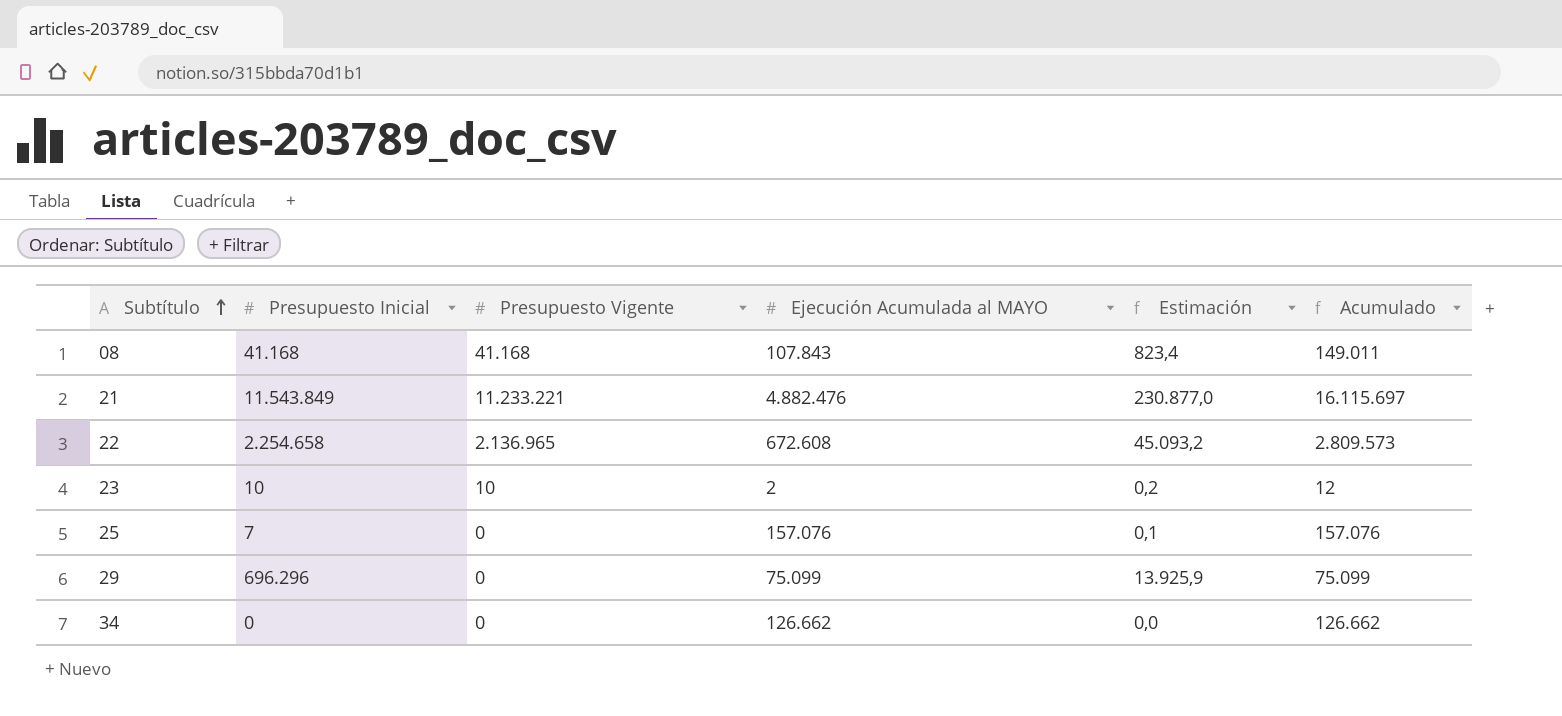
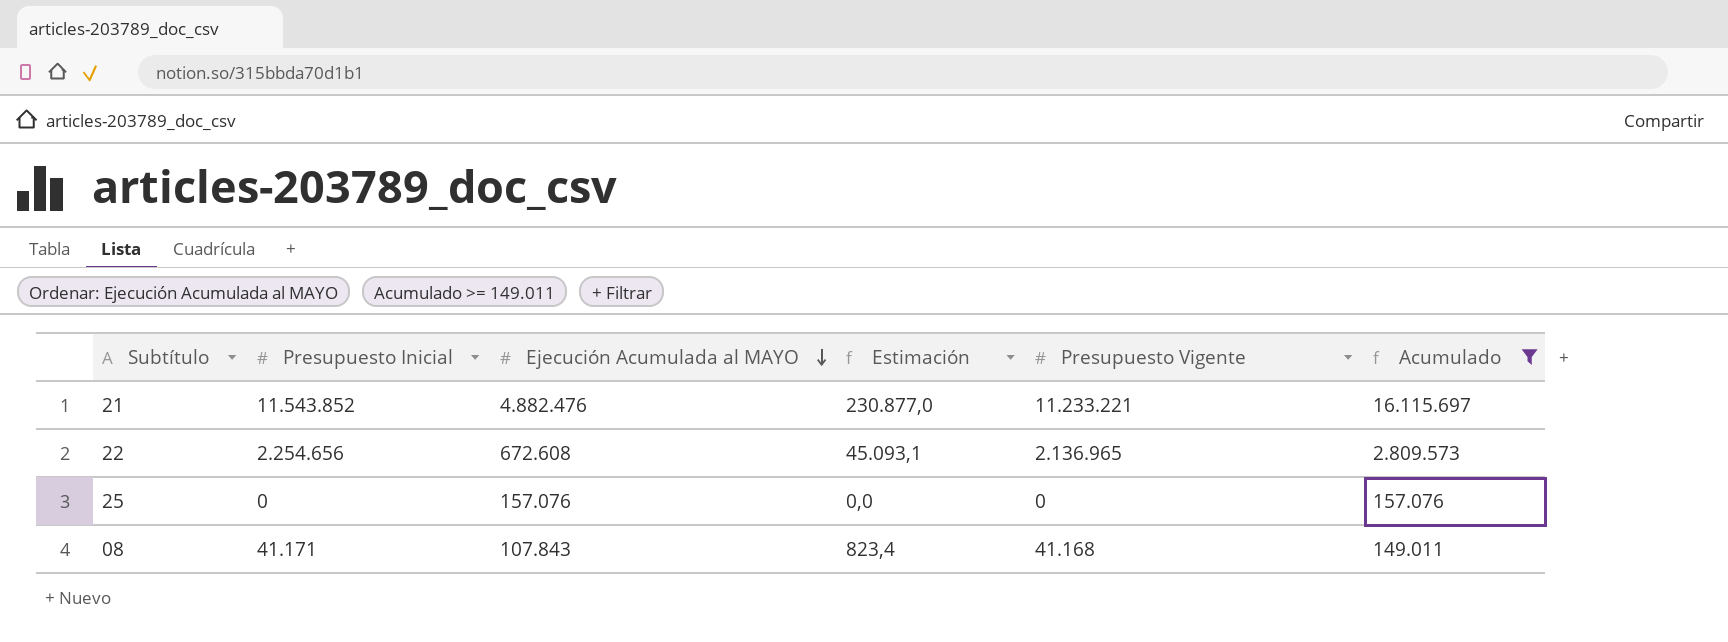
filter: none -> Acumulado >= 149.011
row order: Subtítulo ascending -> Ejecución Acumulada al MAYO descending
column Presupuesto Vigente | position: 3 -> 5
21 | Presupuesto Inicial: 11.543.849 -> 11.543.852
22 | Presupuesto Inicial: 2.254.658 -> 2.254.656
22 | Estimación: 45.093,2 -> 45.093,1
25 | Presupuesto Inicial: 7 -> 0
25 | Estimación: 0,1 -> 0,0
08 | Presupuesto Inicial: 41.168 -> 41.171

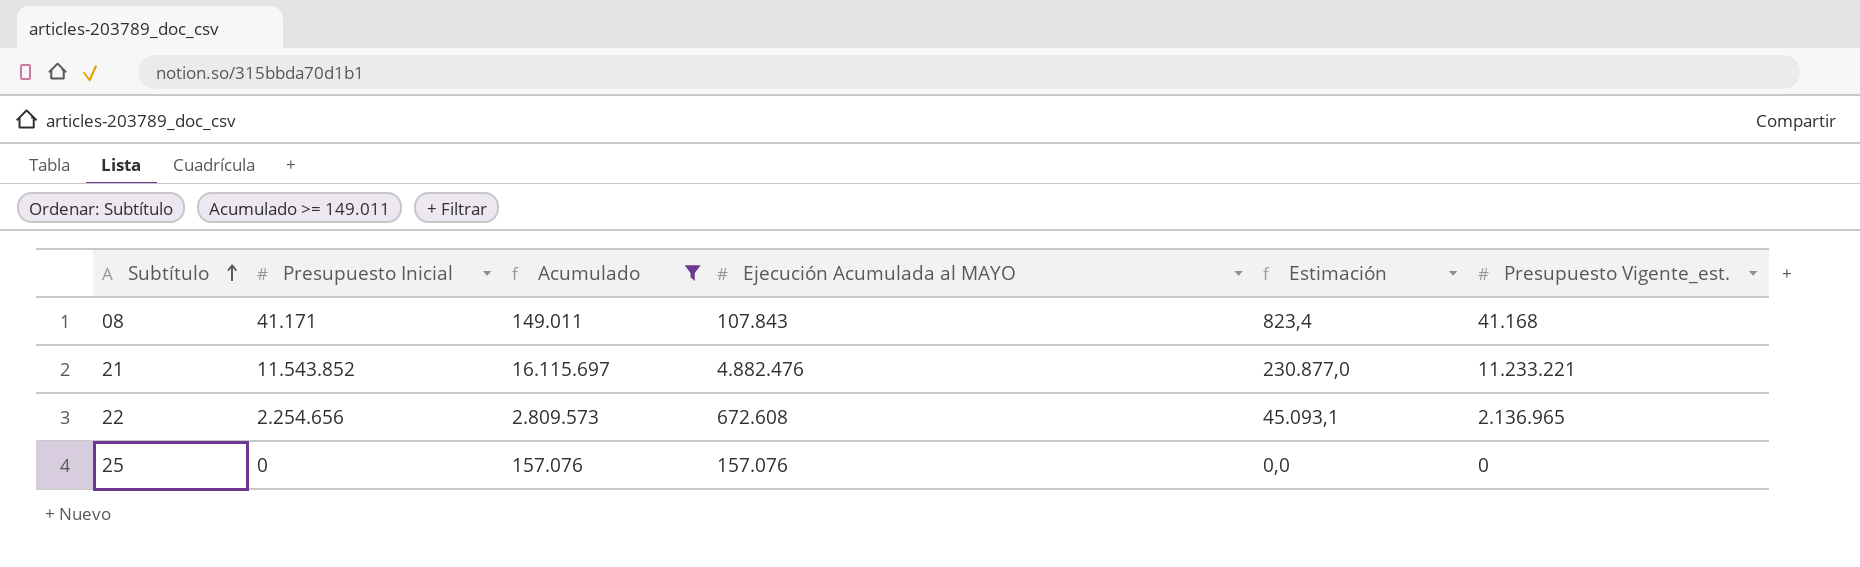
row order: Ejecución Acumulada al MAYO descending -> Subtítulo ascending
column Acumulado | position: 6 -> 3
column name: Presupuesto Vigente -> Presupuesto Vigente_est.

